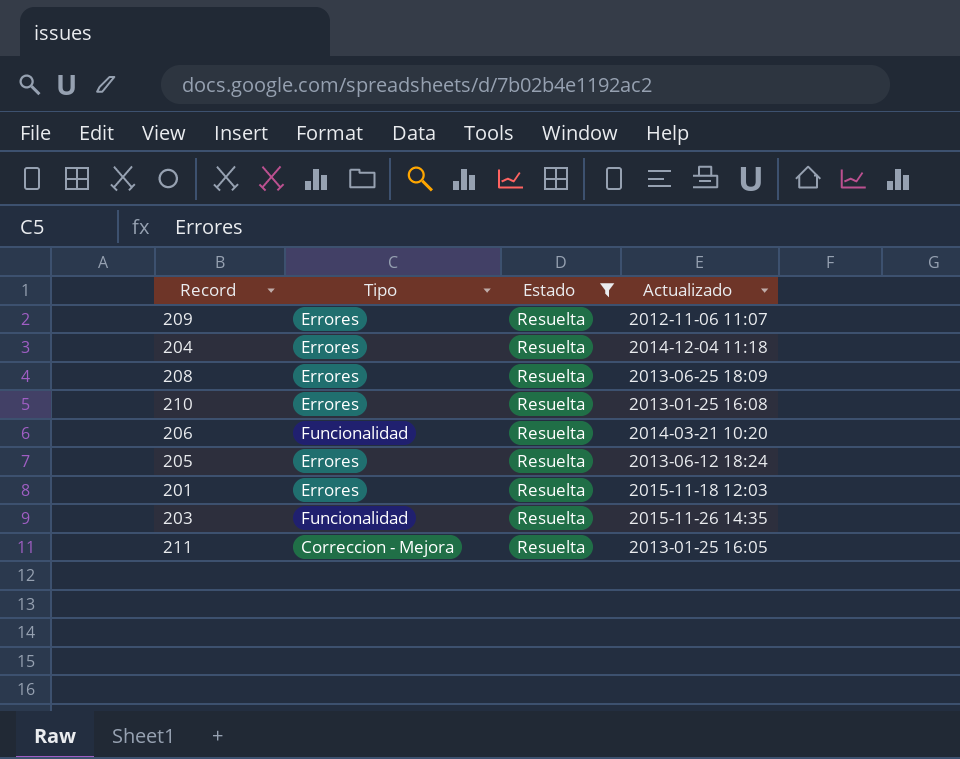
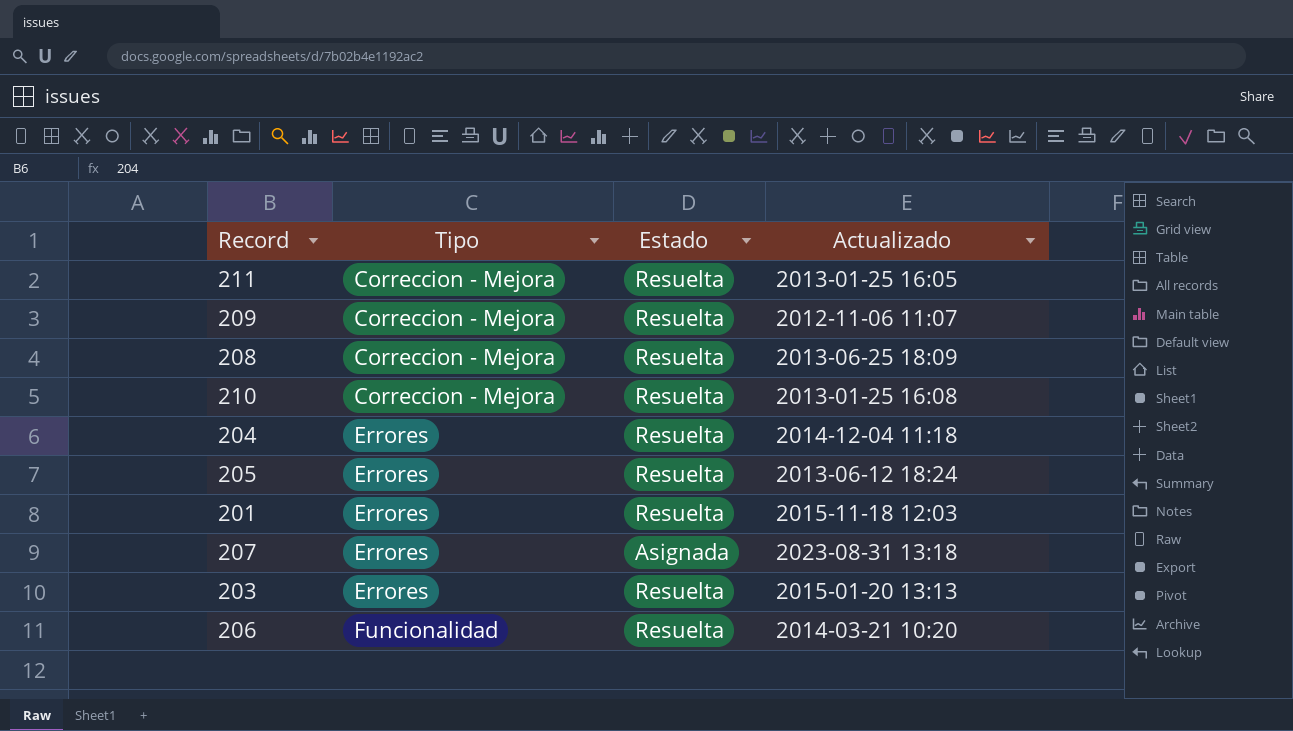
filter: Estado = Resuelta -> none
row order: none -> Tipo ascending
209 | Tipo: Errores -> Correccion - Mejora
208 | Tipo: Errores -> Correccion - Mejora
210 | Tipo: Errores -> Correccion - Mejora
203 | Tipo: Funcionalidad -> Errores
203 | Actualizado: 2015-11-26 14:35 -> 2015-01-20 13:13

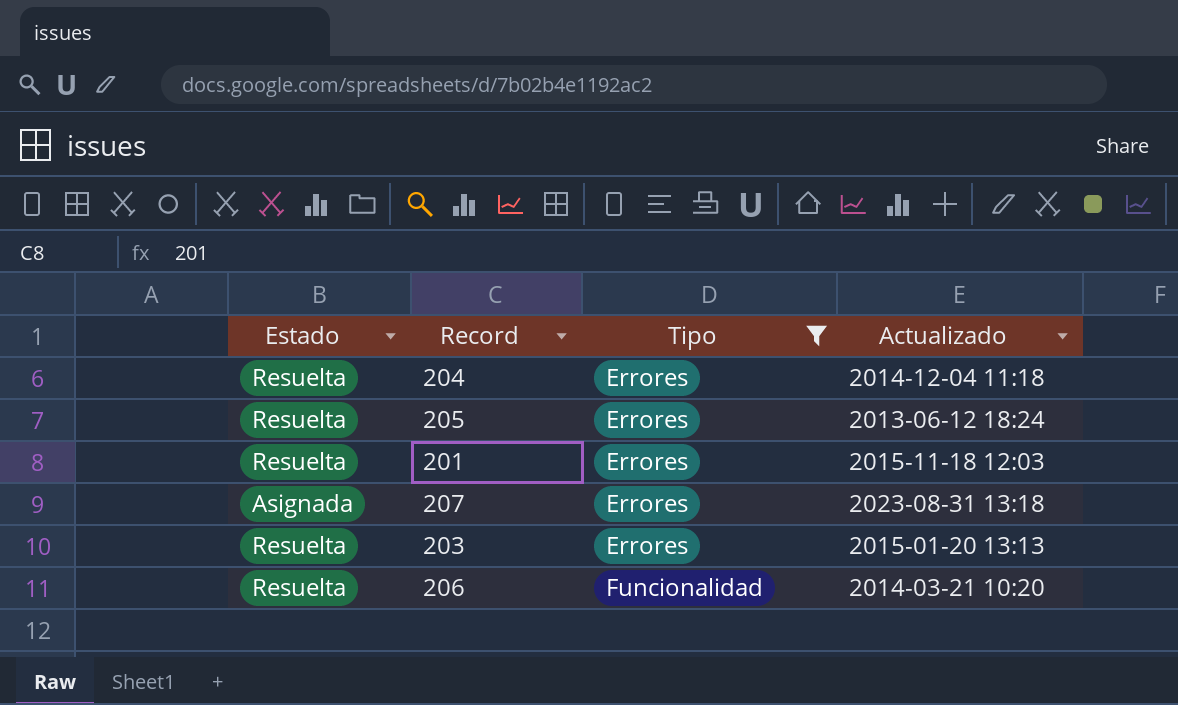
filter: none -> Tipo != Correccion - Mejora
column Estado | position: 3 -> 1

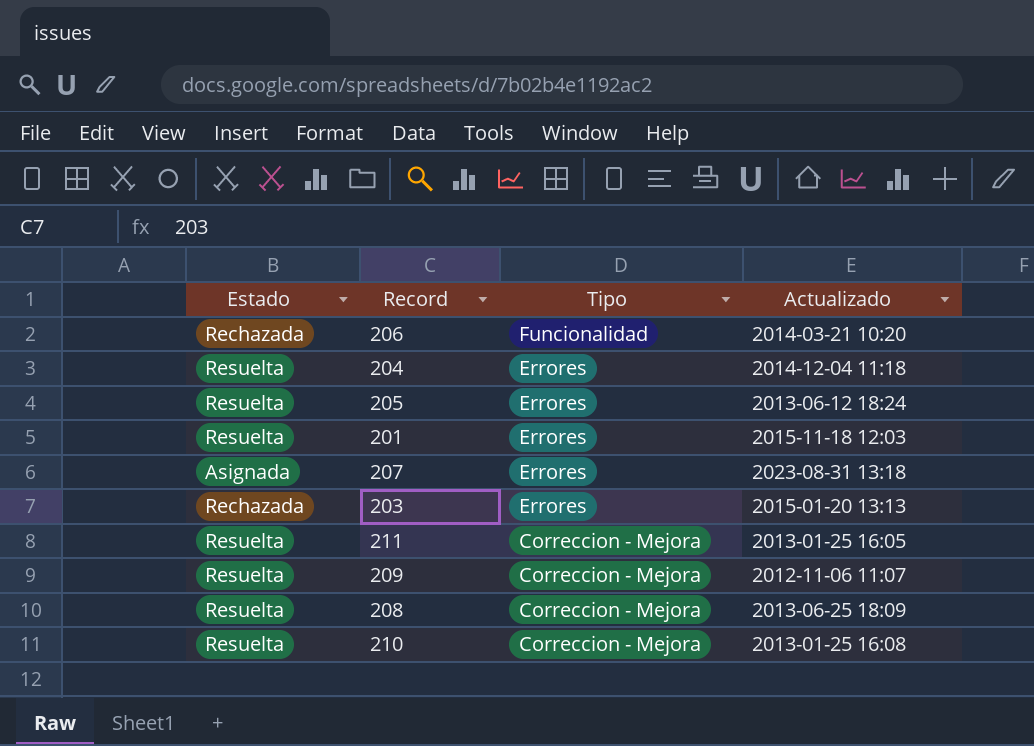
filter: Tipo != Correccion - Mejora -> none
row order: Tipo ascending -> Tipo descending
206 | Estado: Resuelta -> Rechazada
203 | Estado: Resuelta -> Rechazada

